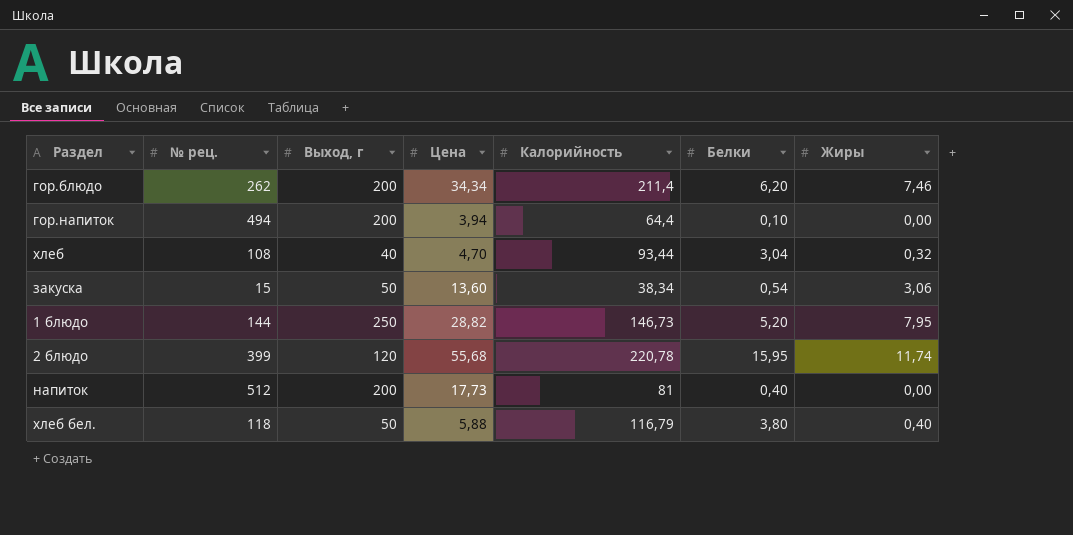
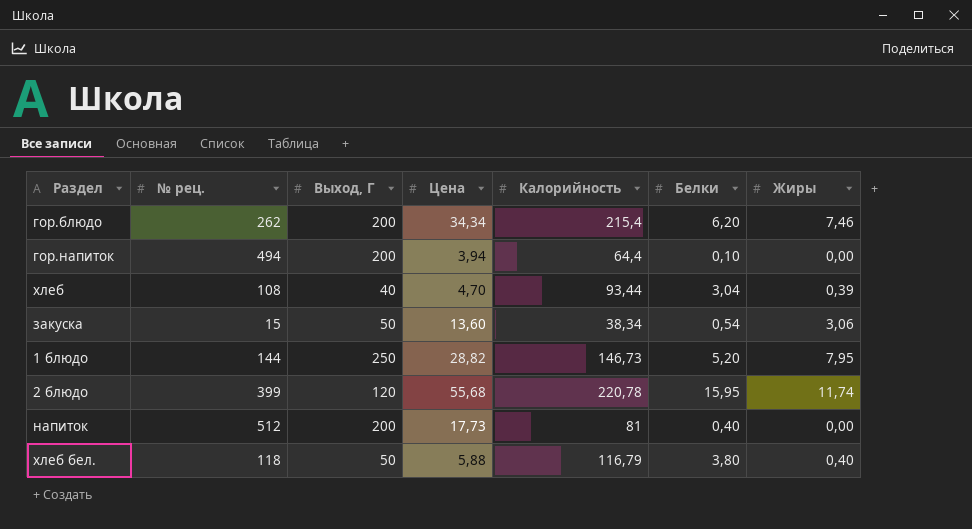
column name: Выход, г -> Выход, Г
гор.блюдо | Калорийность: 211,4 -> 215,4
хлеб | Жиры: 0,32 -> 0,39

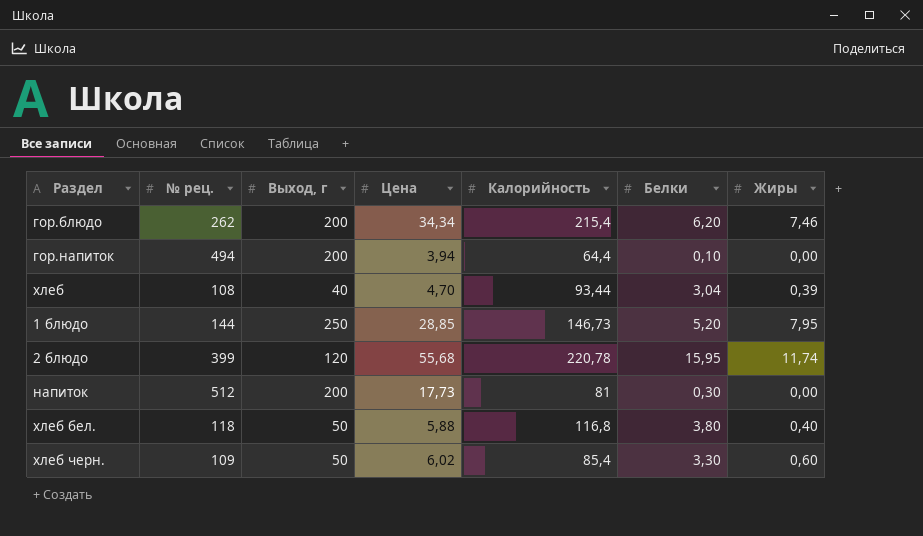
column name: Выход, Г -> Выход, г
row закуска: 15 | 50 | 13,60 | 38,34 | 0,54 | 3,06 -> none
1 блюдо | Цена: 28,82 -> 28,85
напиток | Белки: 0,40 -> 0,30
хлеб бел. | Калорийность: 116,79 -> 116,8
row хлеб черн.: none -> 109 | 50 | 6,02 | 85,4 | 3,30 | 0,60

